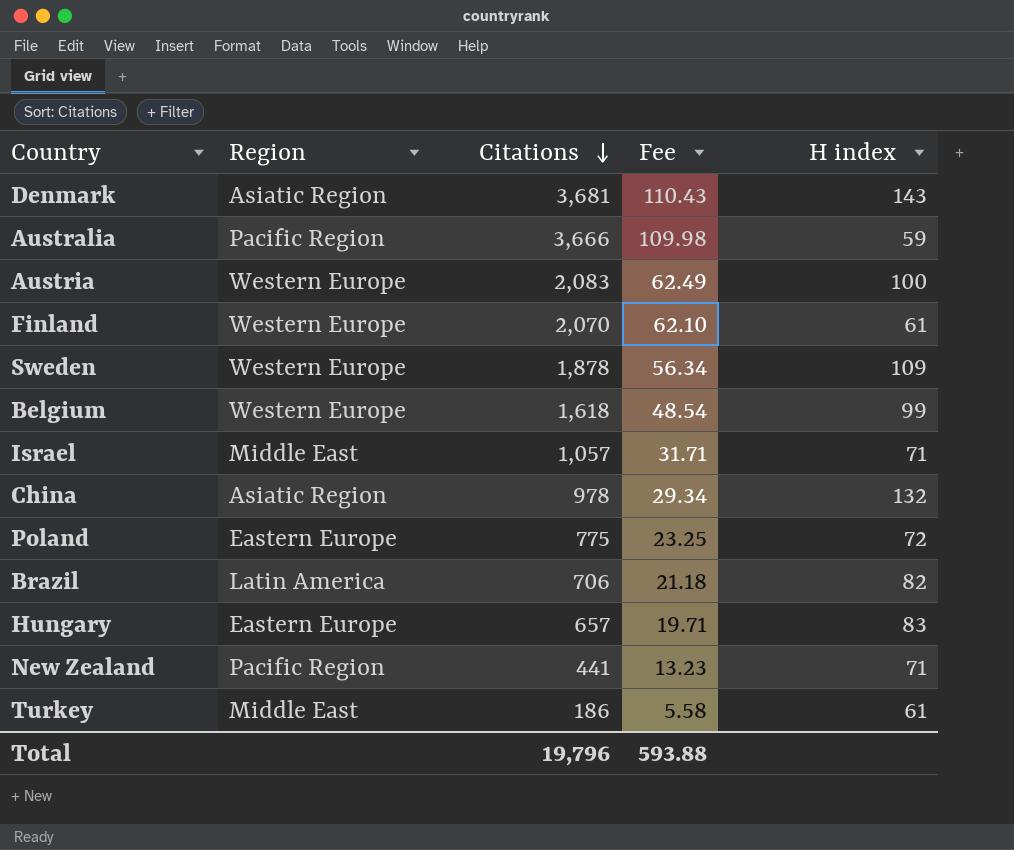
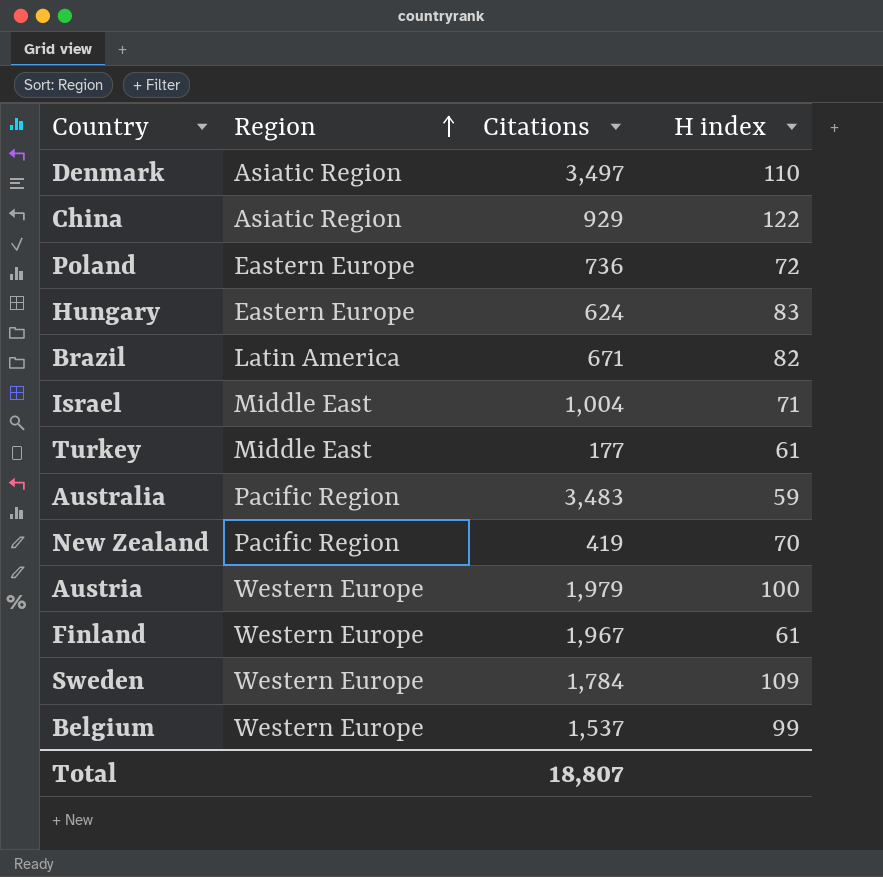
row order: Citations descending -> Region ascending
column Fee | formula: [Citations] * 0.03 -> none
Denmark | Citations: 3,681 -> 3,497
Denmark | H index: 143 -> 110
China | Citations: 978 -> 929
China | H index: 132 -> 122
Poland | Citations: 775 -> 736
Hungary | Citations: 657 -> 624
Brazil | Citations: 706 -> 671
Israel | Citations: 1,057 -> 1,004
Turkey | Citations: 186 -> 177
Australia | Citations: 3,666 -> 3,483
New Zealand | Citations: 441 -> 419
New Zealand | H index: 71 -> 70
Austria | Citations: 2,083 -> 1,979
Finland | Citations: 2,070 -> 1,967
Sweden | Citations: 1,878 -> 1,784
Belgium | Citations: 1,618 -> 1,537
Total | Citations: 19,796 -> 18,807

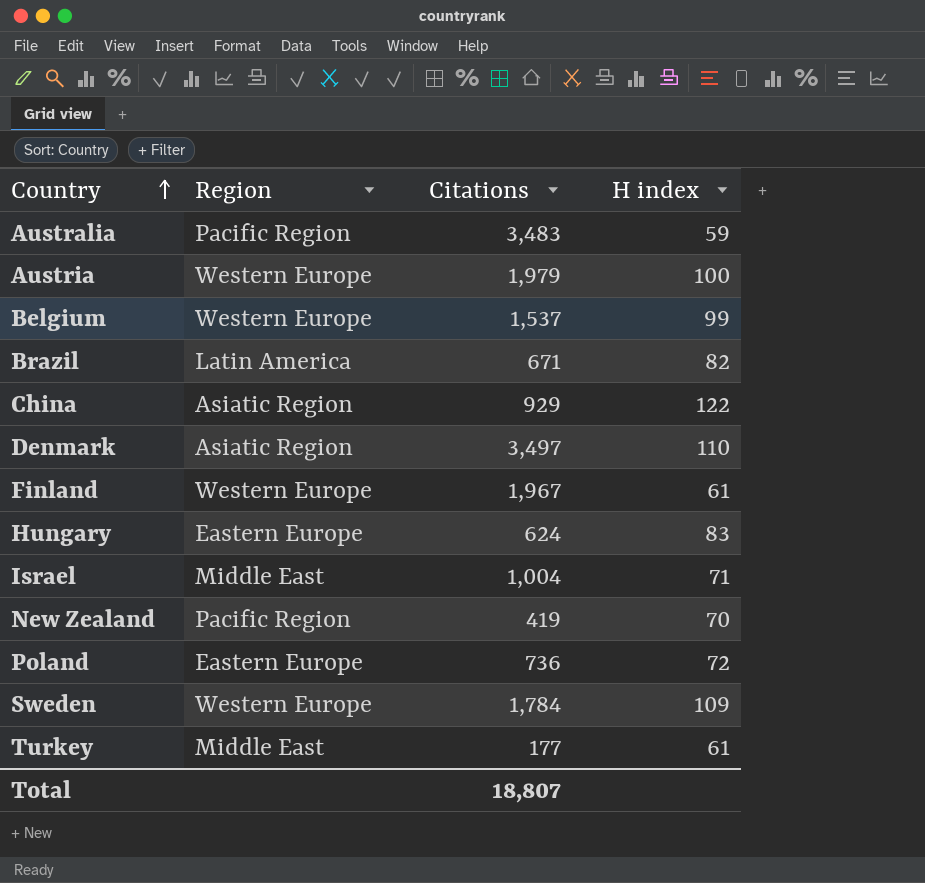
row order: Region ascending -> Country ascending

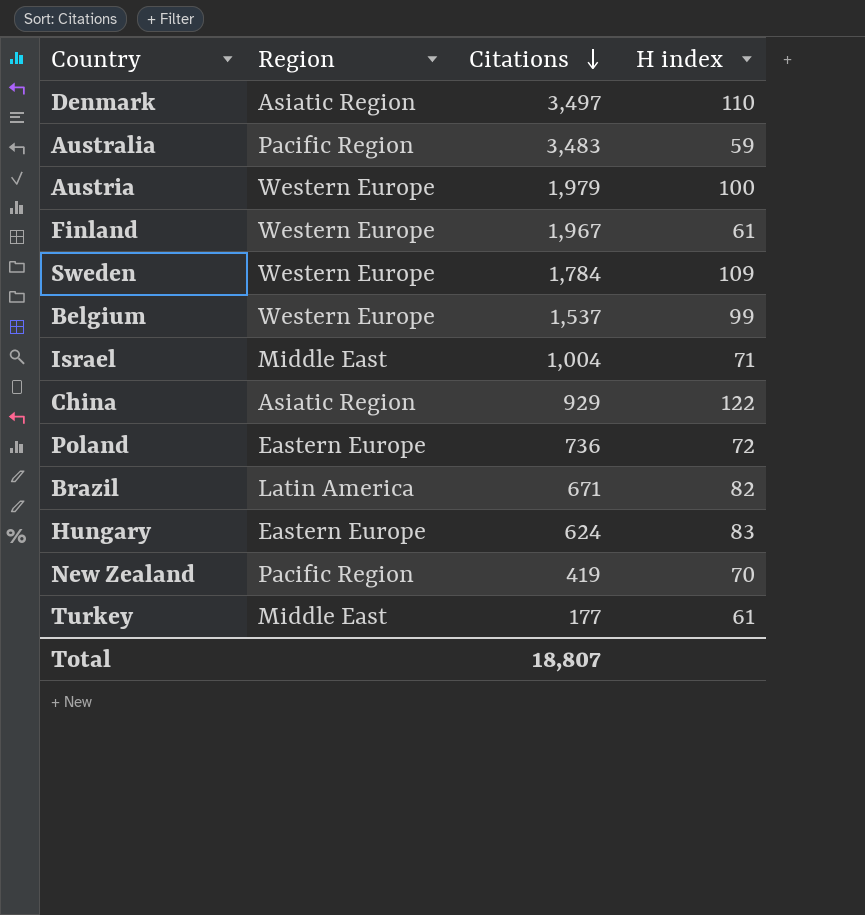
row order: Country ascending -> Citations descending

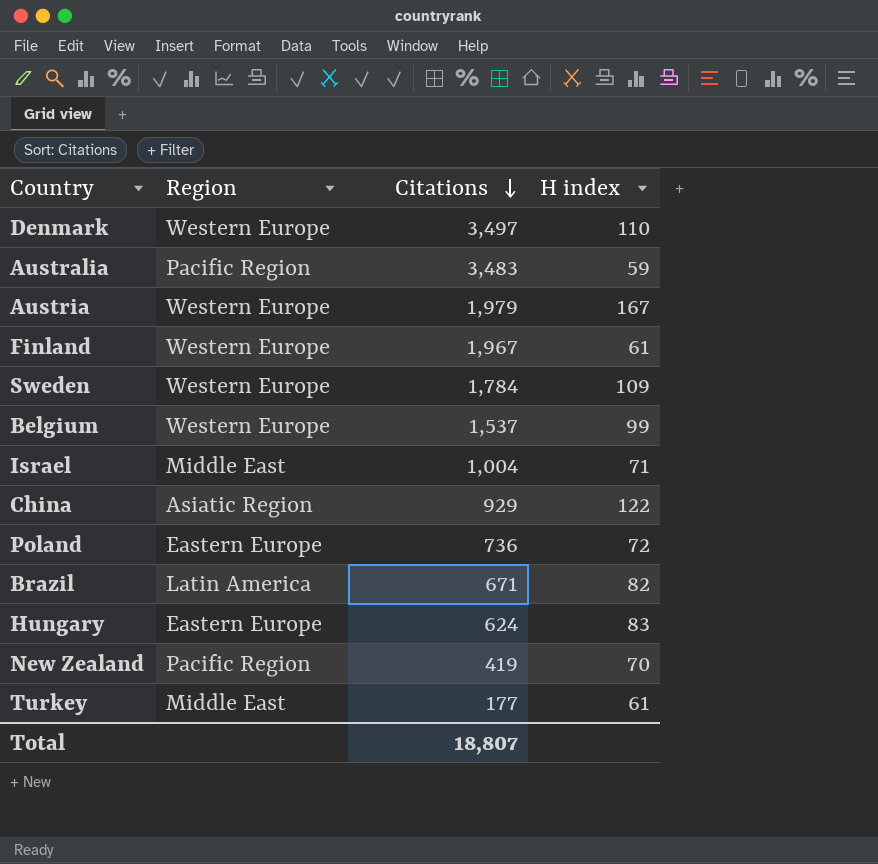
Denmark | Region: Asiatic Region -> Western Europe
Austria | H index: 100 -> 167

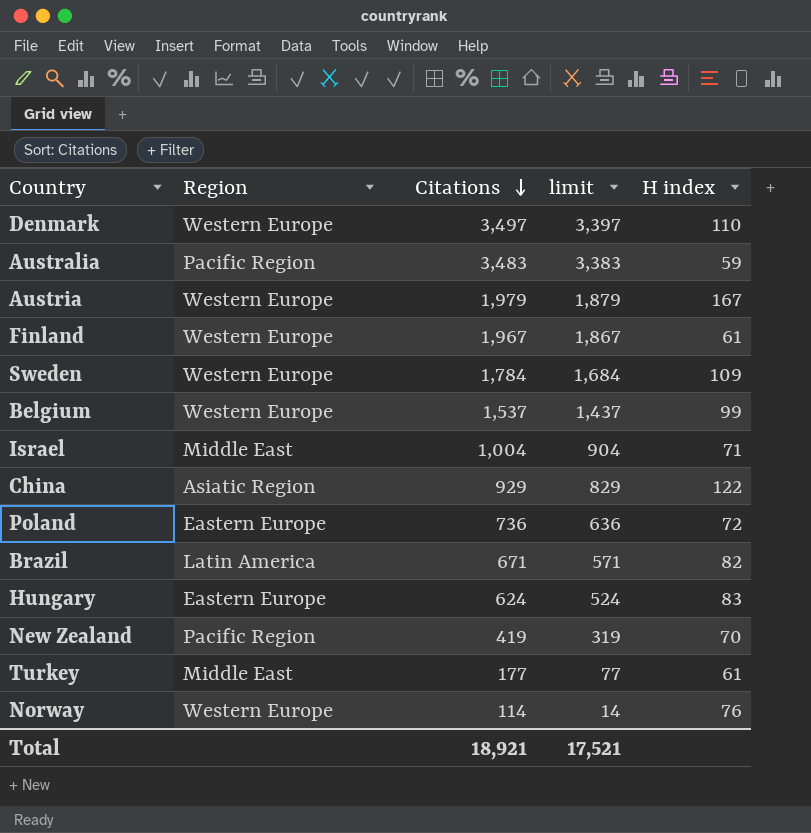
column limit | formula: none -> [Citations] - 100
row Norway: none -> Western Europe | 114 | 14 | 76
Total | Citations: 18,807 -> 18,921

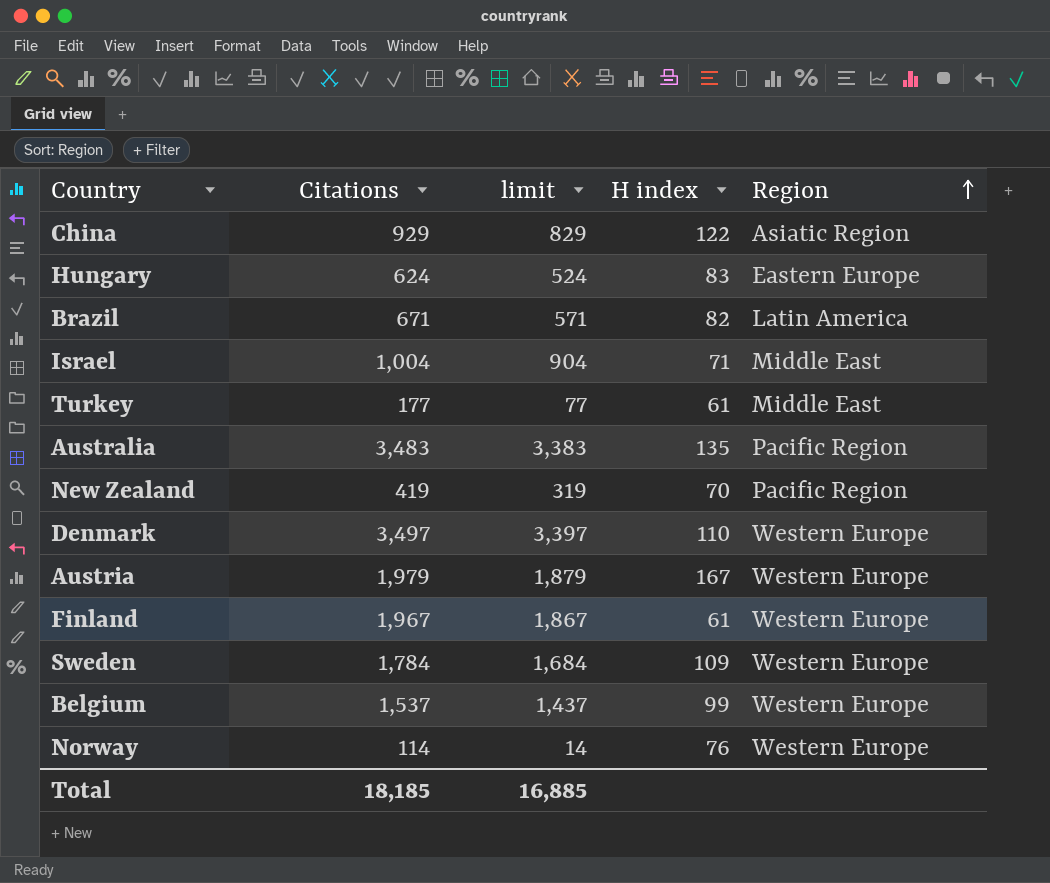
row order: Citations descending -> Region ascending
column Region | position: 2 -> 5
row Poland: Eastern Europe | 736 | 636 | 72 -> none
Australia | H index: 59 -> 135
Total | Citations: 18,921 -> 18,185
Total | limit: 17,521 -> 16,885

